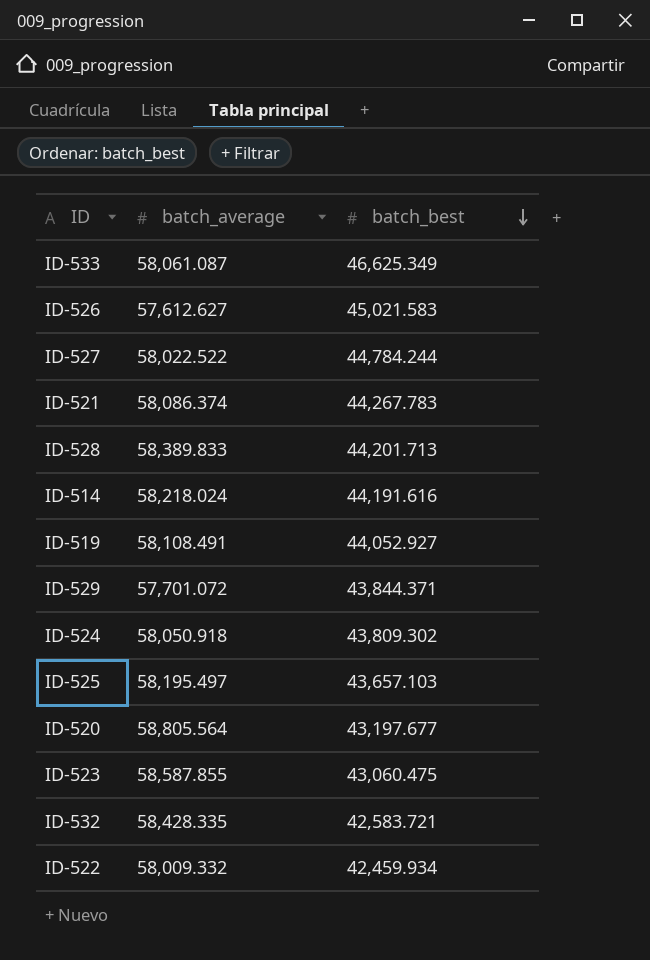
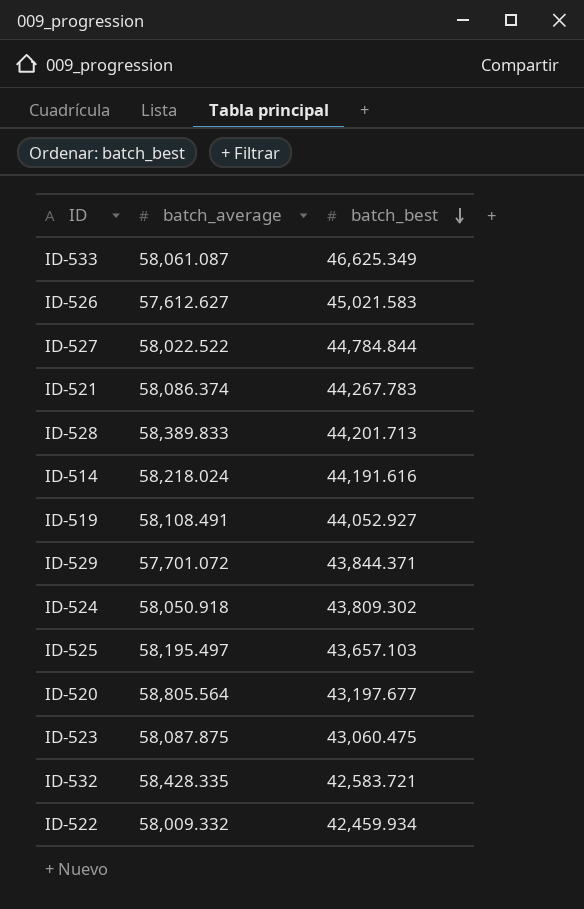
ID-527 | batch_best: 44,784.244 -> 44,784.844
ID-523 | batch_average: 58,587.855 -> 58,087.875

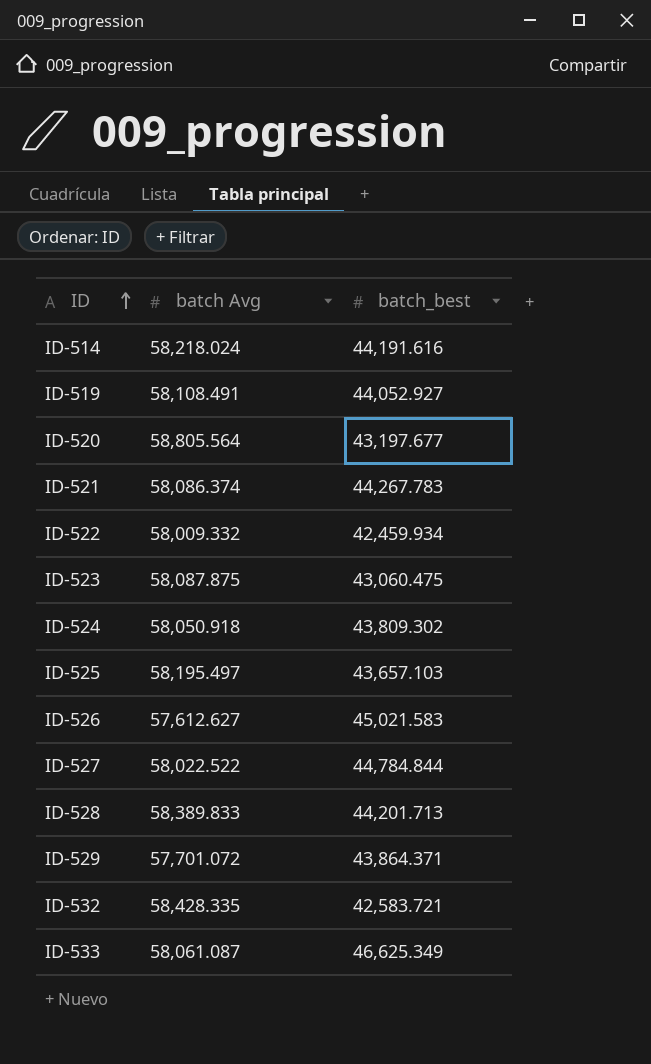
row order: batch_best descending -> ID ascending
column name: batch_average -> batch Avg
ID-529 | batch_best: 43,844.371 -> 43,864.371

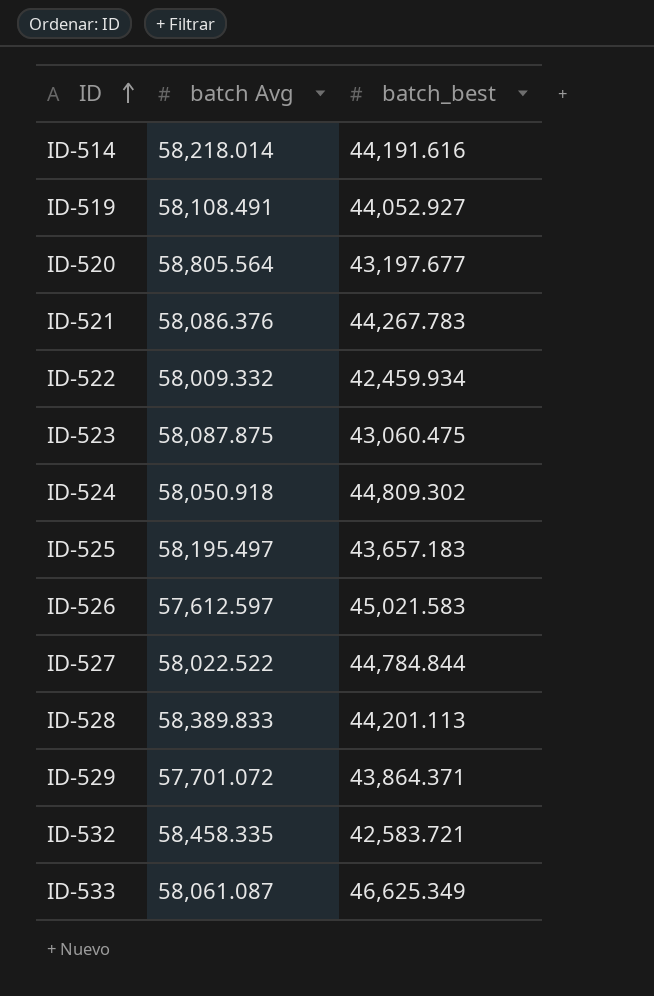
ID-514 | batch Avg: 58,218.024 -> 58,218.014
ID-521 | batch Avg: 58,086.374 -> 58,086.376
ID-524 | batch_best: 43,809.302 -> 44,809.302
ID-525 | batch_best: 43,657.103 -> 43,657.183
ID-526 | batch Avg: 57,612.627 -> 57,612.597
ID-528 | batch_best: 44,201.713 -> 44,201.113
ID-532 | batch Avg: 58,428.335 -> 58,458.335

